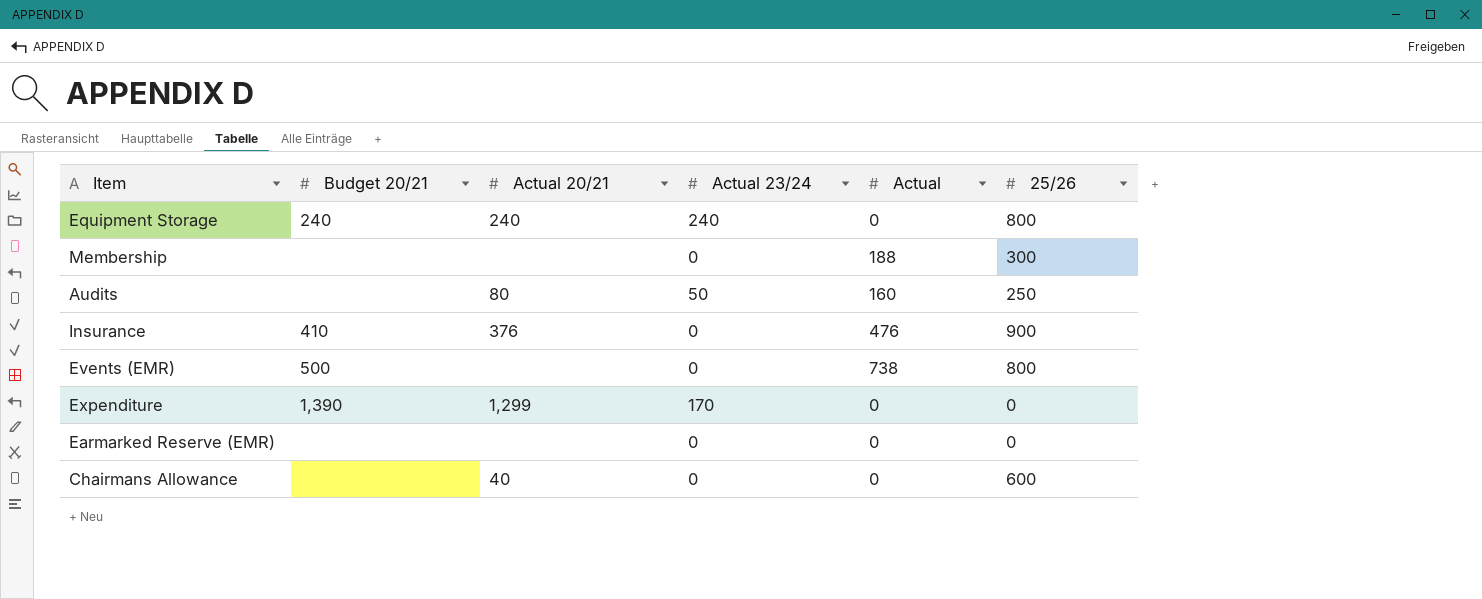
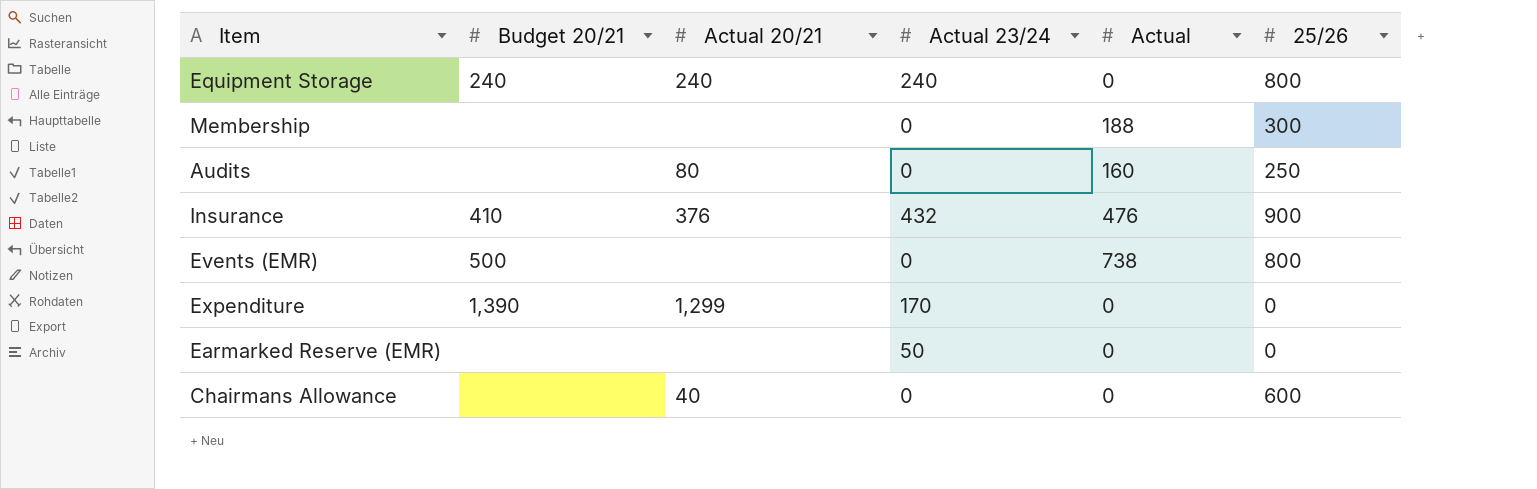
Audits | Actual 23/24: 50 -> 0
Insurance | Actual 23/24: 0 -> 432
Earmarked Reserve (EMR) | Actual 23/24: 0 -> 50

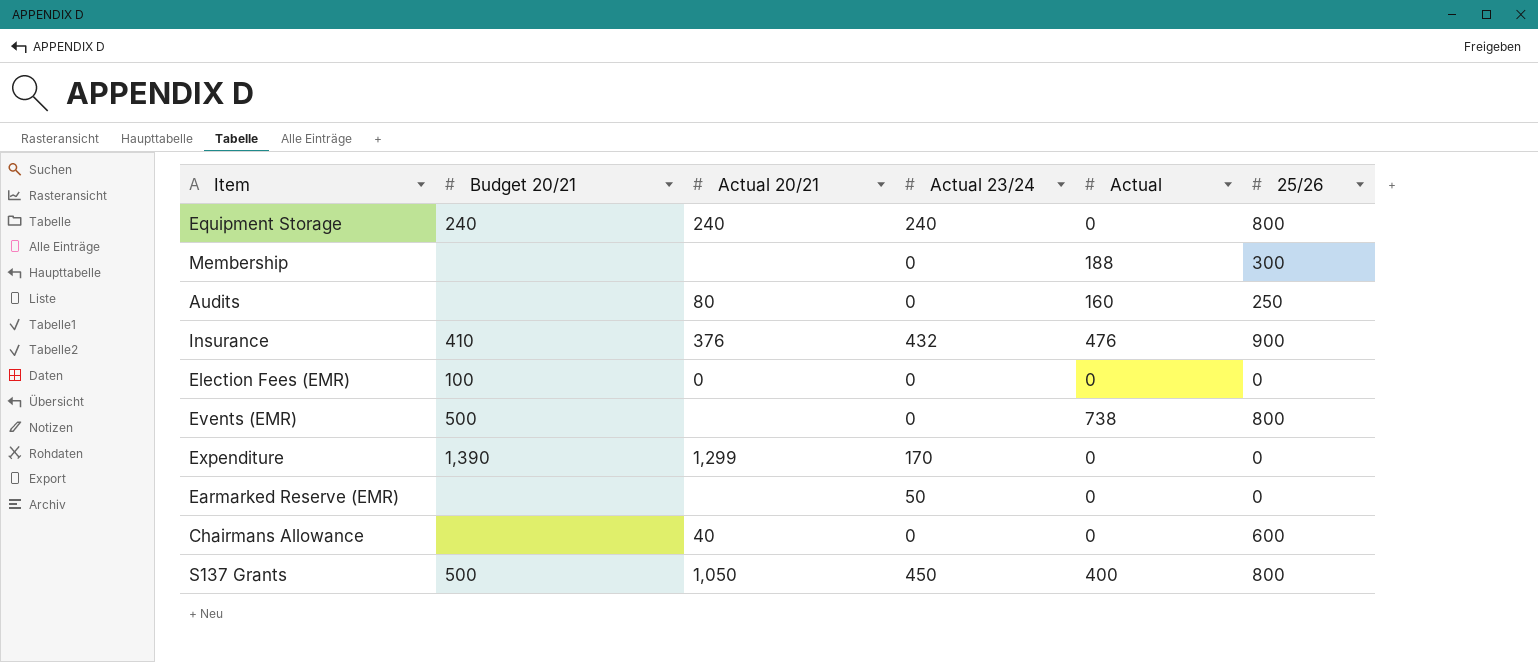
row Election Fees (EMR): none -> 100 | 0 | 0 | 0 | 0
row S137 Grants: none -> 500 | 1,050 | 450 | 400 | 800

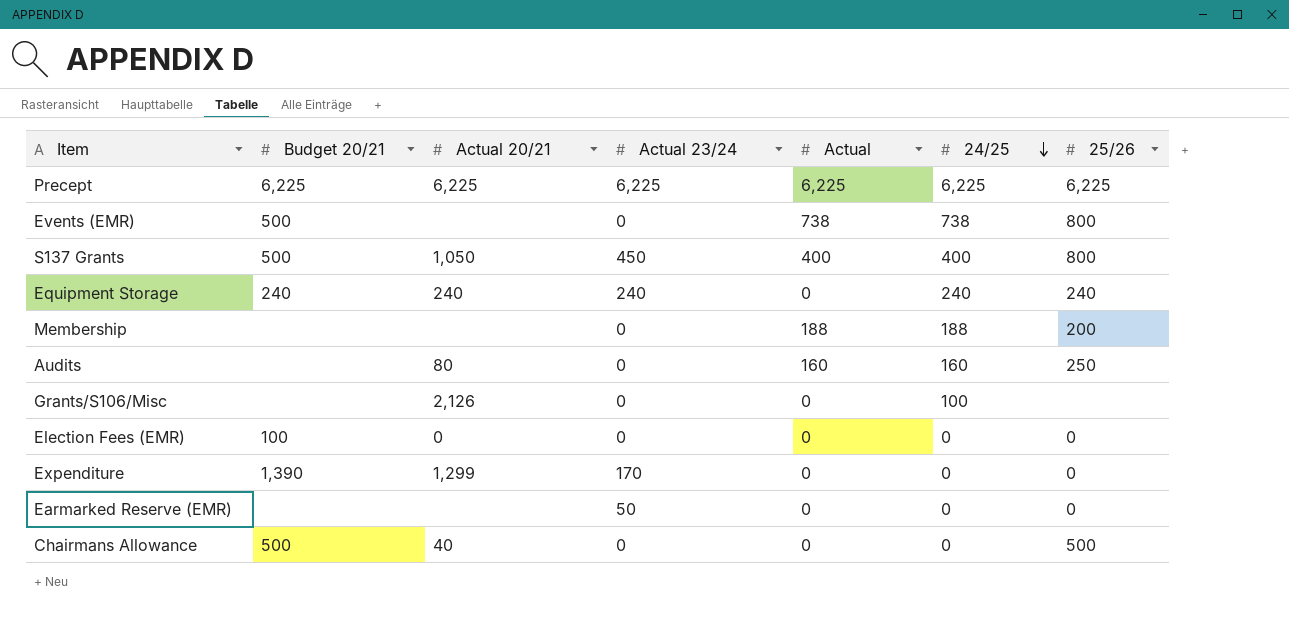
row order: none -> 24/25 descending
column 24/25 | position: none -> 6
row Insurance: 410 | 376 | 432 | 476 | 900 -> none
row Precept: none -> 6,225 | 6,225 | 6,225 | 6,225 | 6,225 | 6,225
Equipment Storage | 25/26: 800 -> 240
Membership | 25/26: 300 -> 200
row Grants/S106/Misc: none -> none | 2,126 | 0 | 0 | 100 | none
Chairmans Allowance | Budget 20/21: none -> 500
Chairmans Allowance | 25/26: 600 -> 500

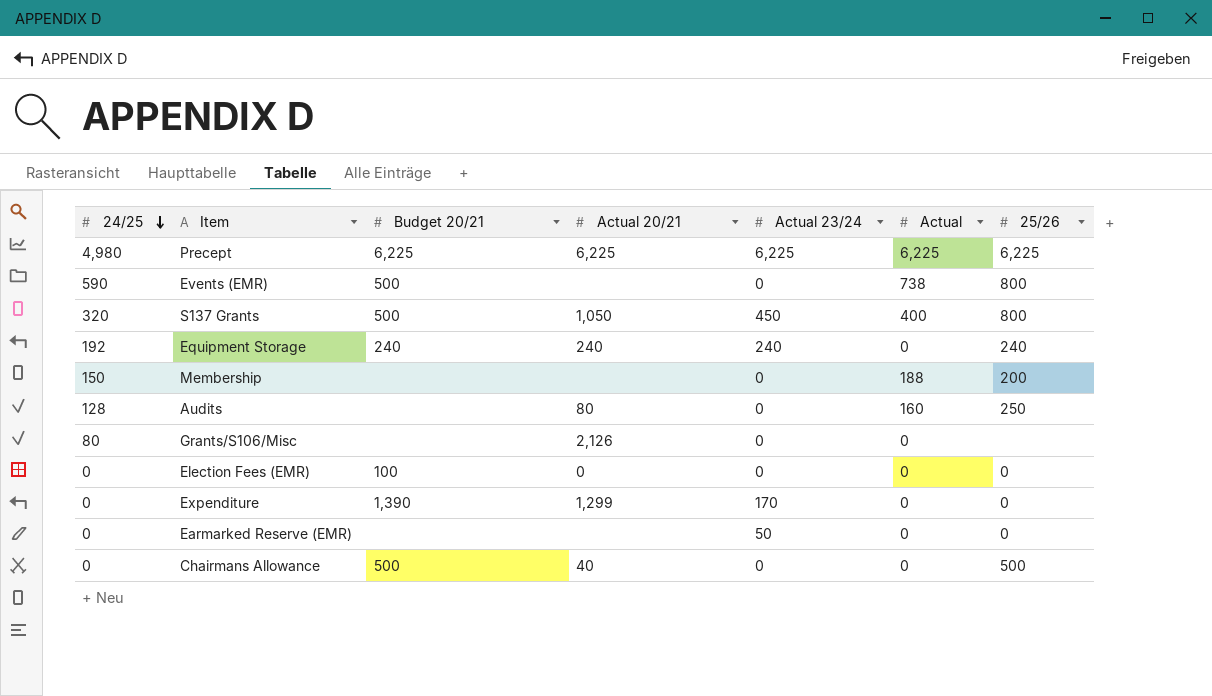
column 24/25 | position: 6 -> 1
Precept | 24/25: 6,225 -> 4,980
Events (EMR) | 24/25: 738 -> 590
S137 Grants | 24/25: 400 -> 320
Equipment Storage | 24/25: 240 -> 192
Membership | 24/25: 188 -> 150
Audits | 24/25: 160 -> 128
Grants/S106/Misc | 24/25: 100 -> 80

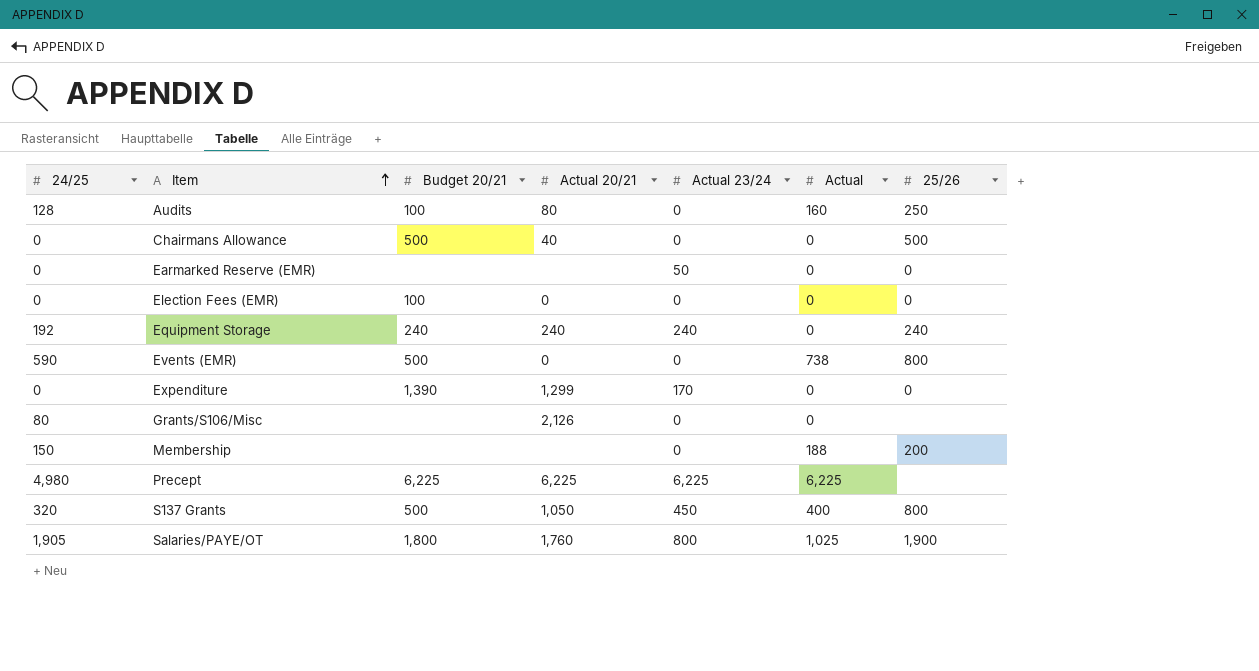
row order: 24/25 descending -> Item ascending
Audits | Budget 20/21: none -> 100
Events (EMR) | Actual 20/21: none -> 0
Precept | 25/26: 6,225 -> none
row Salaries/PAYE/OT: none -> 1,905 | 1,800 | 1,760 | 800 | 1,025 | 1,900

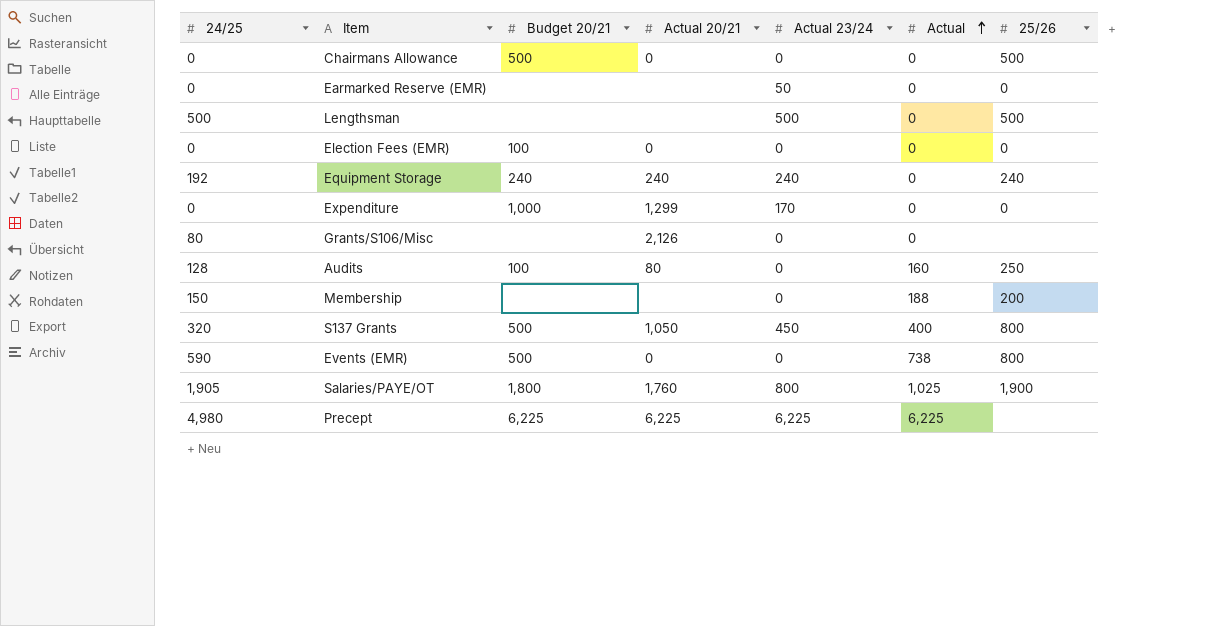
row order: Item ascending -> Actual ascending
Chairmans Allowance | Actual 20/21: 40 -> 0
row Lengthsman: none -> 500 | none | none | 500 | 0 | 500
Expenditure | Budget 20/21: 1,390 -> 1,000

